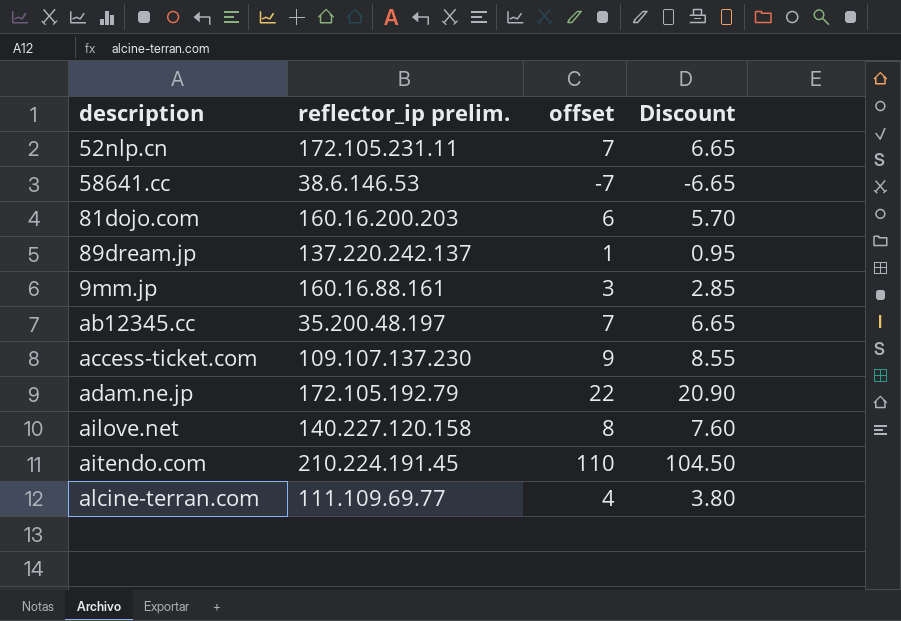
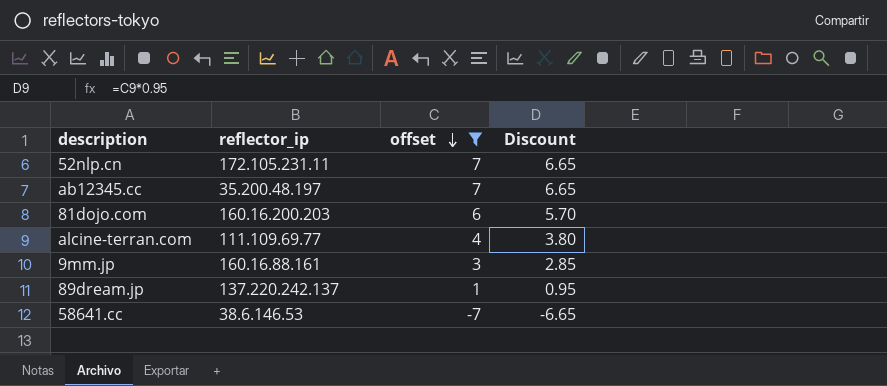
filter: none -> offset <= 7
row order: none -> offset descending
column name: reflector_ip prelim. -> reflector_ip

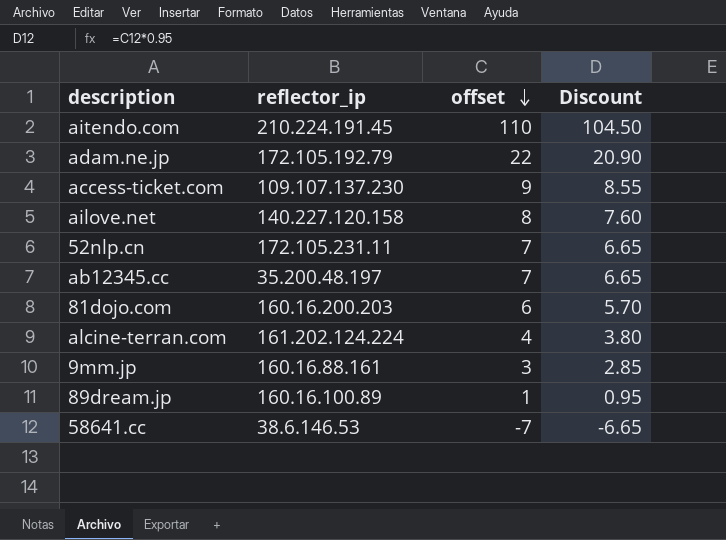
filter: offset <= 7 -> none
alcine-terran.com | reflector_ip: 111.109.69.77 -> 161.202.124.224
89dream.jp | reflector_ip: 137.220.242.137 -> 160.16.100.89

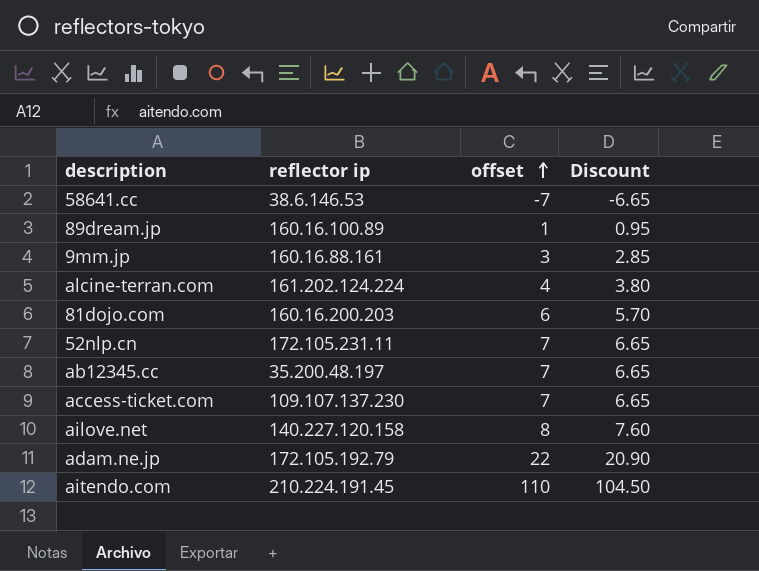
row order: offset descending -> offset ascending
column name: reflector_ip -> reflector ip
access-ticket.com | offset: 9 -> 7
access-ticket.com | Discount: 8.55 -> 6.65

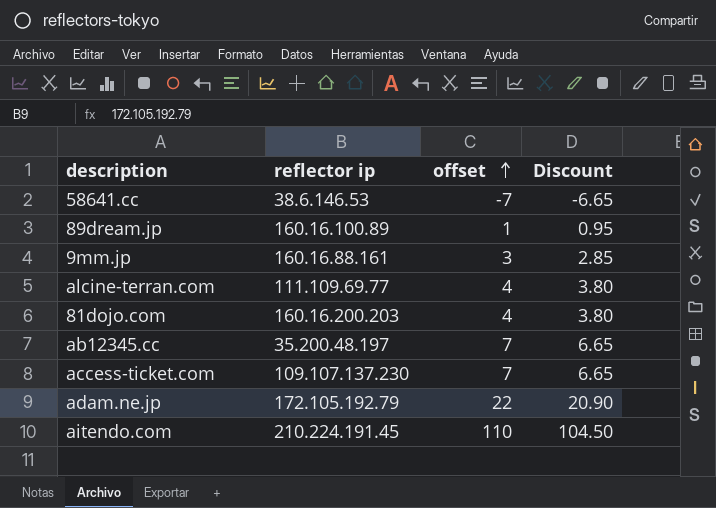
row 52nlp.cn: 172.105.231.11 | 7 | 6.65 -> none
row ailove.net: 140.227.120.158 | 8 | 7.60 -> none
alcine-terran.com | reflector ip: 161.202.124.224 -> 111.109.69.77
81dojo.com | offset: 6 -> 4
81dojo.com | Discount: 5.70 -> 3.80

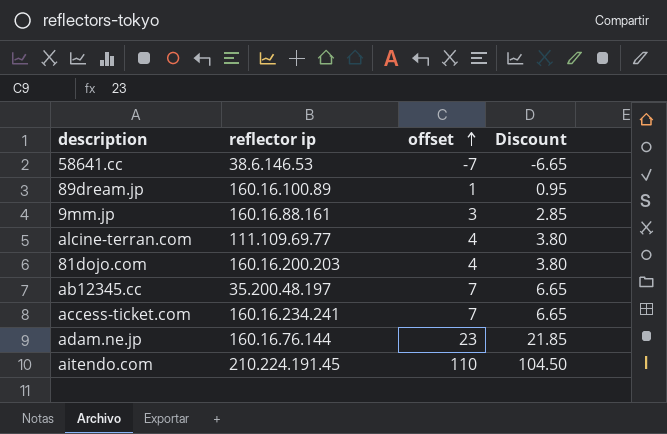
access-ticket.com | reflector ip: 109.107.137.230 -> 160.16.234.241
adam.ne.jp | reflector ip: 172.105.192.79 -> 160.16.76.144
adam.ne.jp | offset: 22 -> 23
adam.ne.jp | Discount: 20.90 -> 21.85

